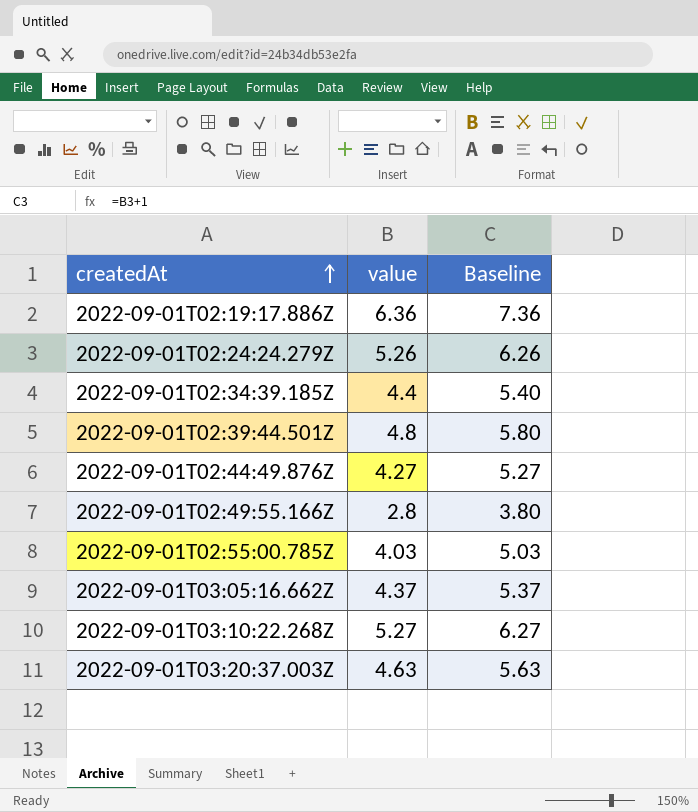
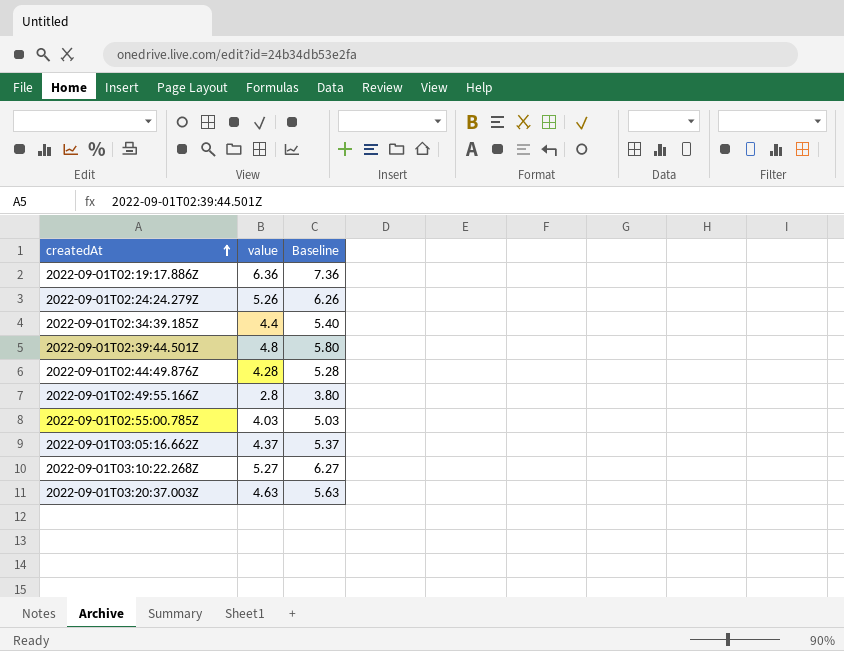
2022-09-01T02:44:49.876Z | value: 4.27 -> 4.28
2022-09-01T02:44:49.876Z | Baseline: 5.27 -> 5.28

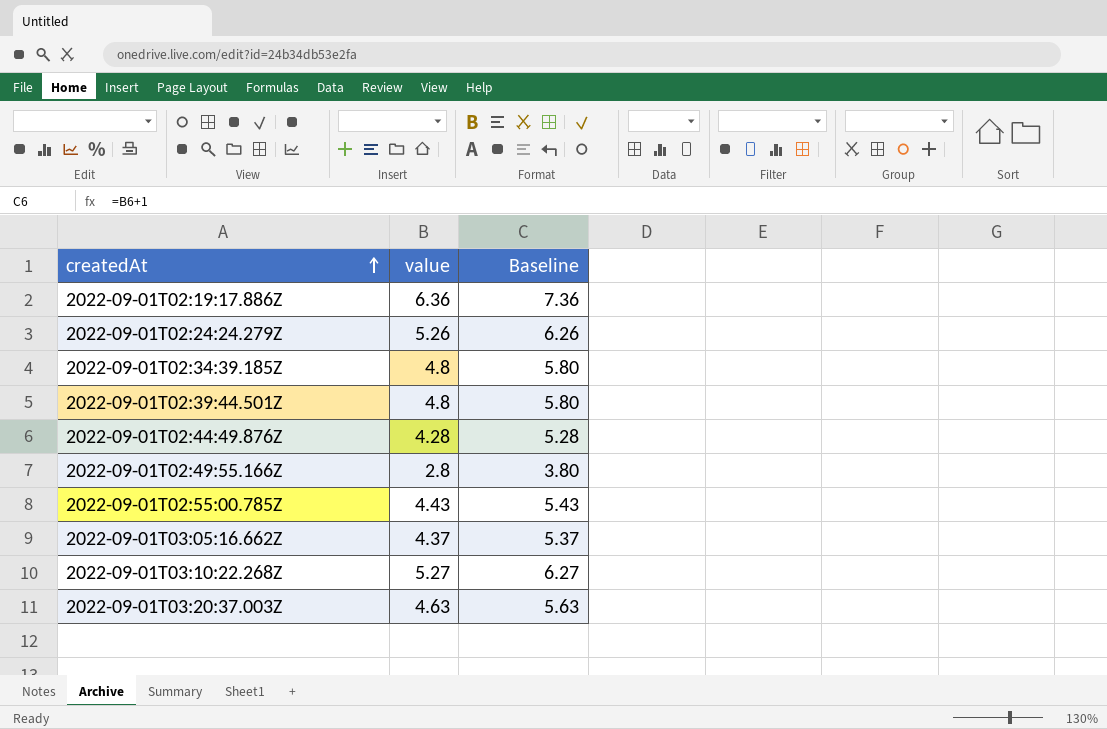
2022-09-01T02:34:39.185Z | value: 4.4 -> 4.8
2022-09-01T02:34:39.185Z | Baseline: 5.40 -> 5.80
2022-09-01T02:55:00.785Z | value: 4.03 -> 4.43
2022-09-01T02:55:00.785Z | Baseline: 5.03 -> 5.43

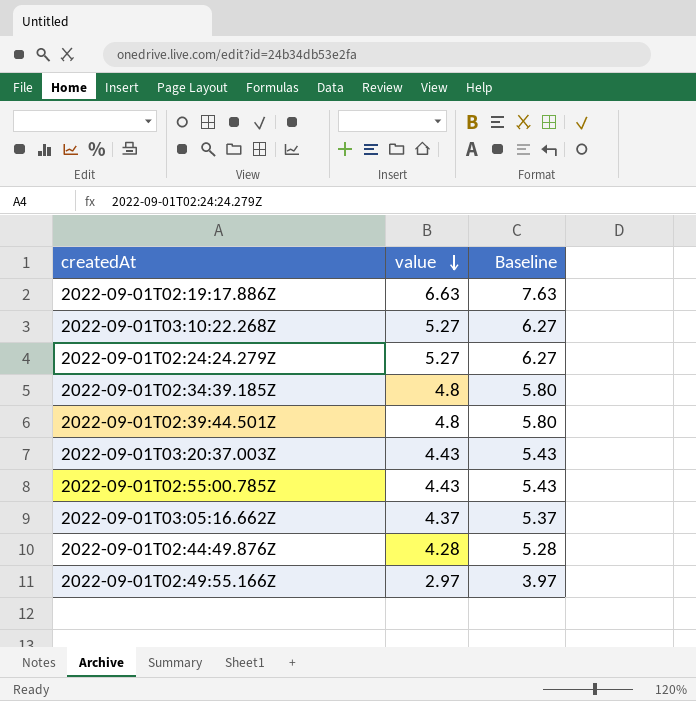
row order: createdAt ascending -> value descending
2022-09-01T02:19:17.886Z | value: 6.36 -> 6.63
2022-09-01T02:19:17.886Z | Baseline: 7.36 -> 7.63
2022-09-01T02:24:24.279Z | value: 5.26 -> 5.27
2022-09-01T02:24:24.279Z | Baseline: 6.26 -> 6.27
2022-09-01T03:20:37.003Z | value: 4.63 -> 4.43
2022-09-01T03:20:37.003Z | Baseline: 5.63 -> 5.43
2022-09-01T02:49:55.166Z | value: 2.8 -> 2.97
2022-09-01T02:49:55.166Z | Baseline: 3.80 -> 3.97

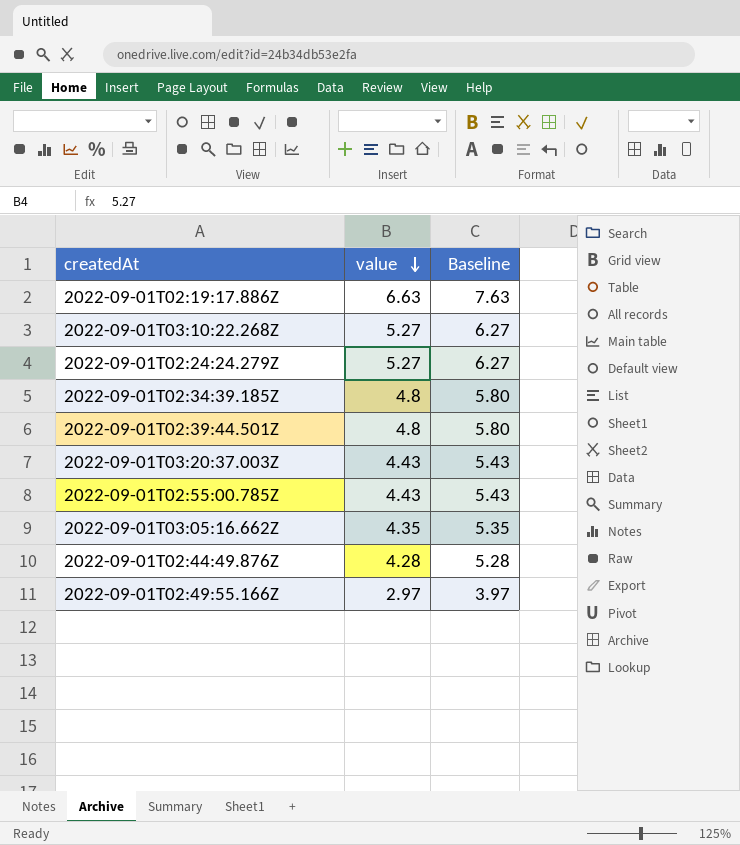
2022-09-01T03:05:16.662Z | value: 4.37 -> 4.35
2022-09-01T03:05:16.662Z | Baseline: 5.37 -> 5.35

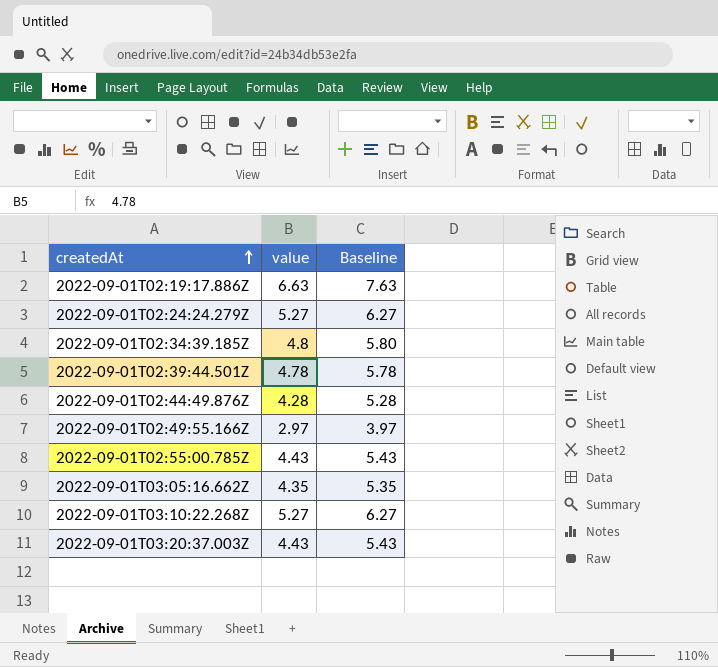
row order: value descending -> createdAt ascending
2022-09-01T02:39:44.501Z | value: 4.8 -> 4.78
2022-09-01T02:39:44.501Z | Baseline: 5.80 -> 5.78

